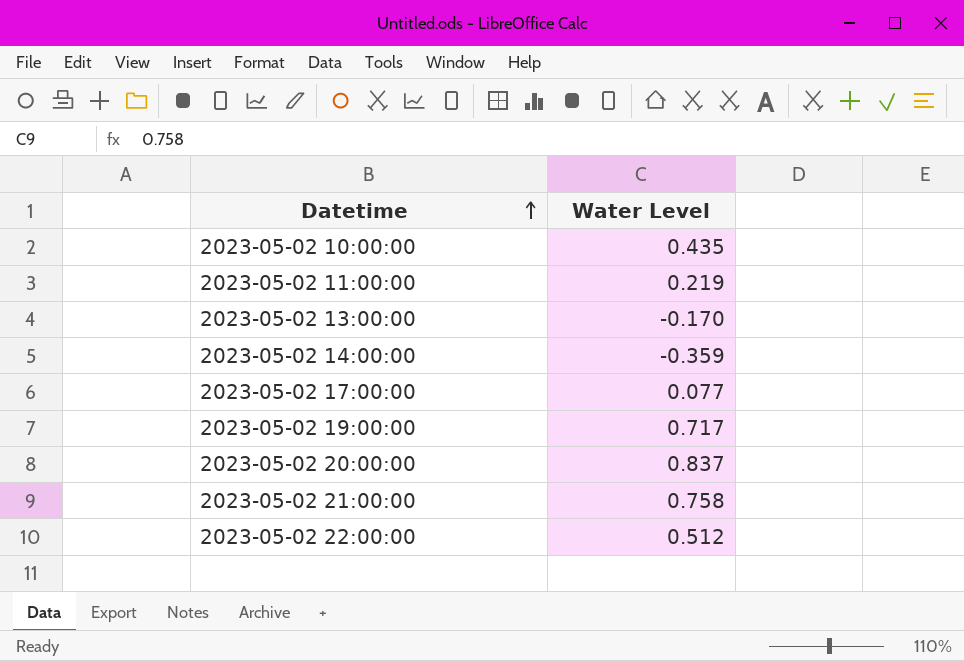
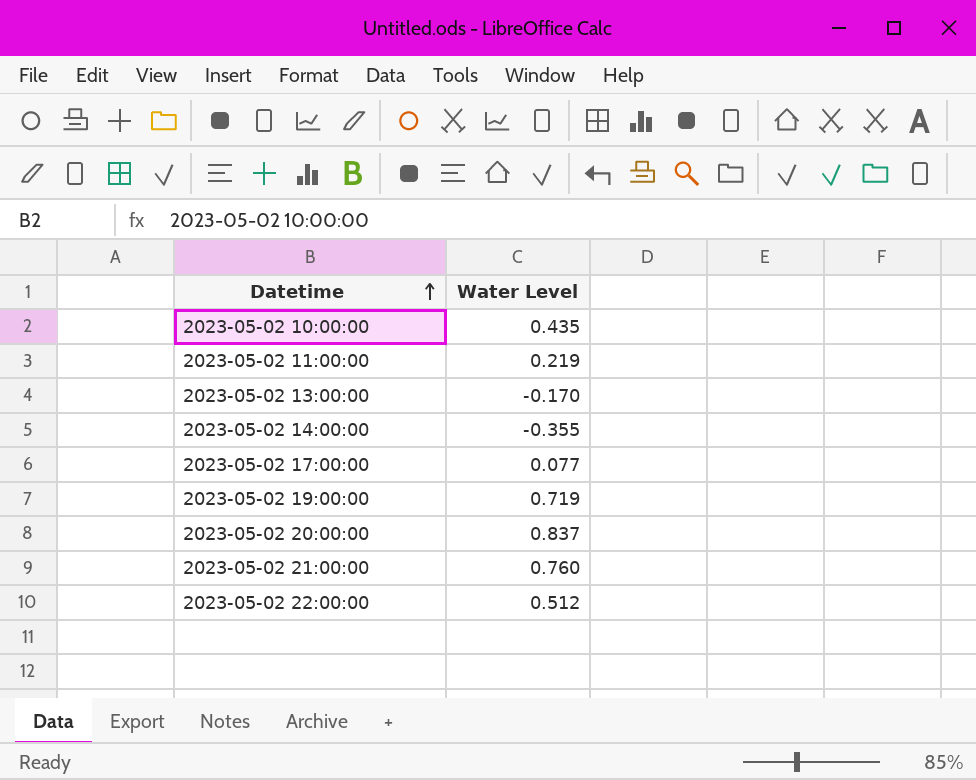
2023-05-02 14:00:00 | Water Level: -0.359 -> -0.355
2023-05-02 19:00:00 | Water Level: 0.717 -> 0.719
2023-05-02 21:00:00 | Water Level: 0.758 -> 0.760

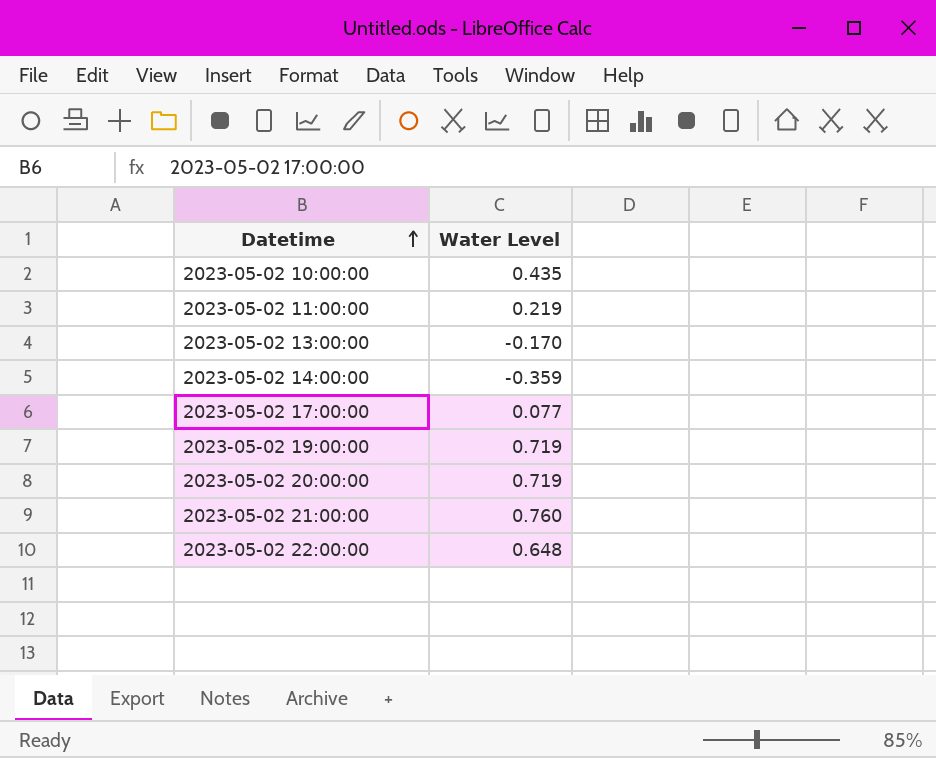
2023-05-02 14:00:00 | Water Level: -0.355 -> -0.359
2023-05-02 20:00:00 | Water Level: 0.837 -> 0.719
2023-05-02 22:00:00 | Water Level: 0.512 -> 0.648

